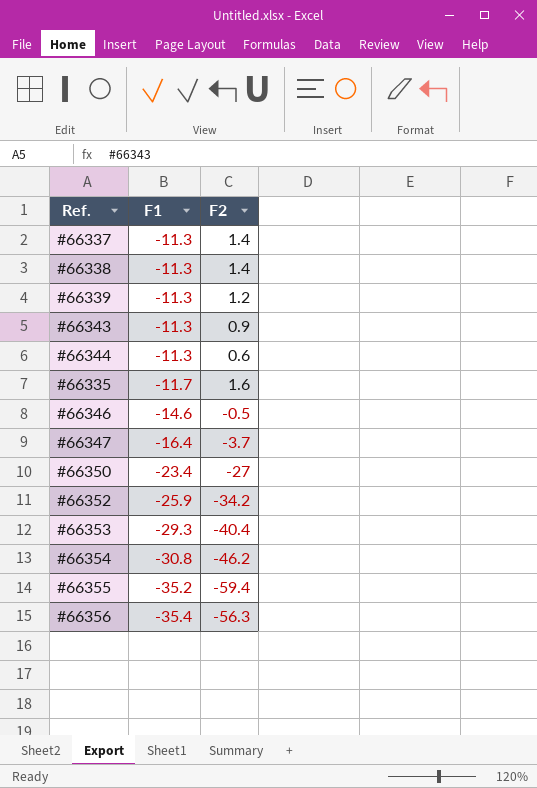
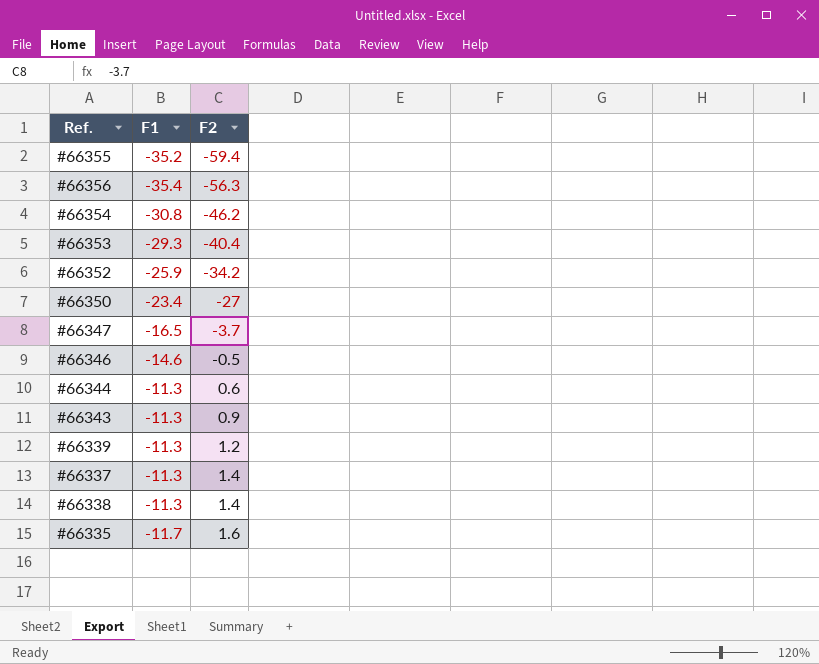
row order: F1 descending -> F2 ascending
#66347 | F1: -16.4 -> -16.5

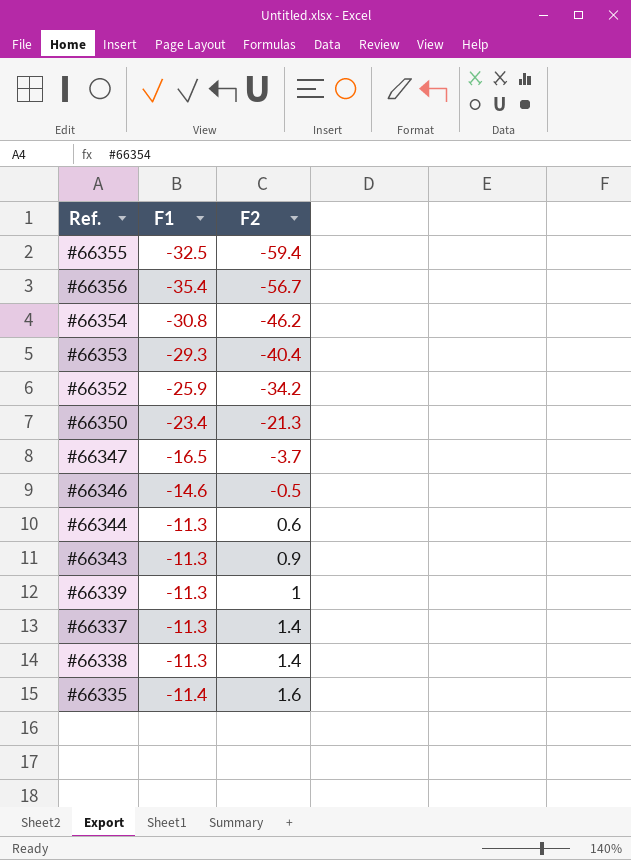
#66355 | F1: -35.2 -> -32.5
#66356 | F2: -56.3 -> -56.7
#66350 | F2: -27 -> -21.3
#66339 | F2: 1.2 -> 1
#66335 | F1: -11.7 -> -11.4

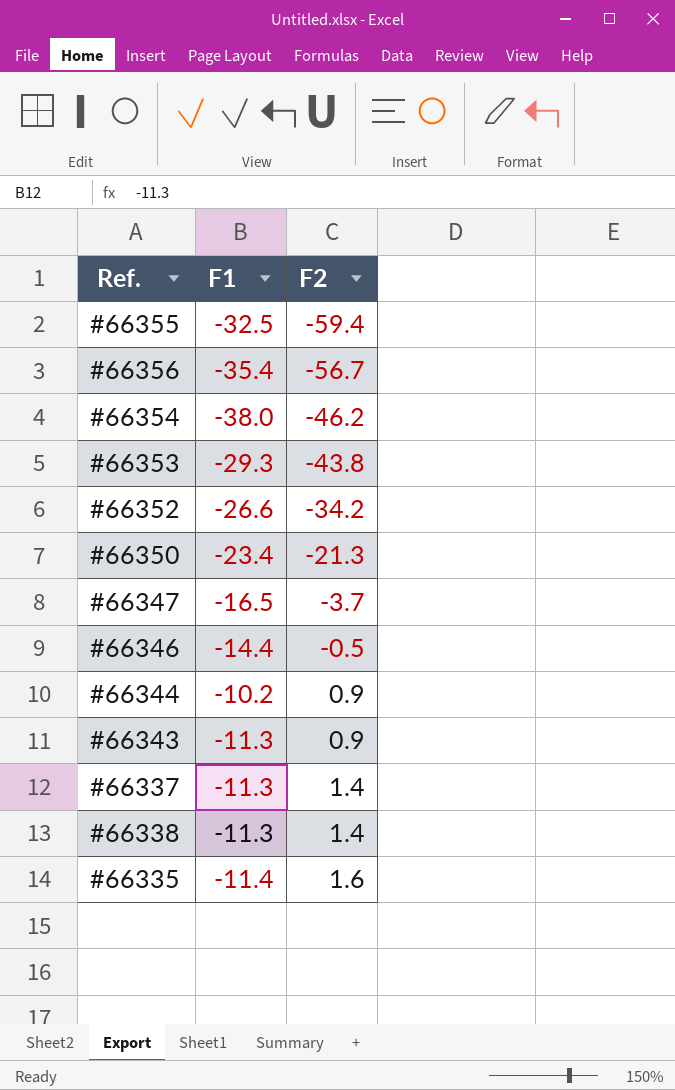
row #66339: -11.3 | 1 -> none
#66354 | F1: -30.8 -> -38.0
#66353 | F2: -40.4 -> -43.8
#66352 | F1: -25.9 -> -26.6
#66346 | F1: -14.6 -> -14.4
#66344 | F1: -11.3 -> -10.2
#66344 | F2: 0.6 -> 0.9

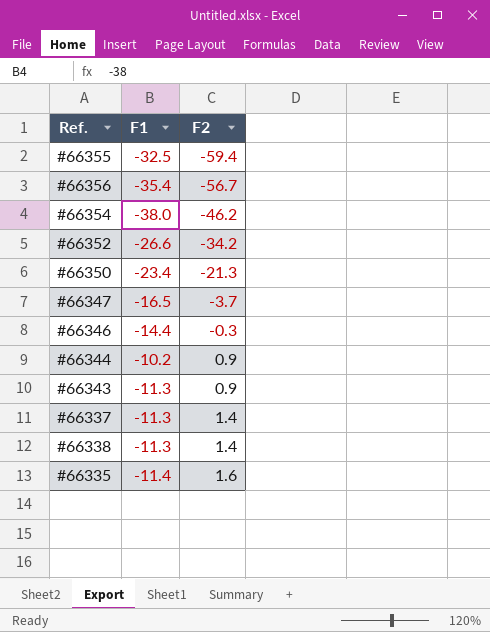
row #66353: -29.3 | -43.8 -> none
#66346 | F2: -0.5 -> -0.3

